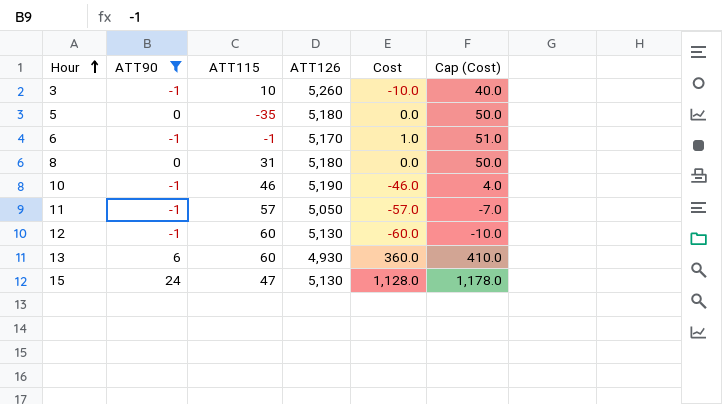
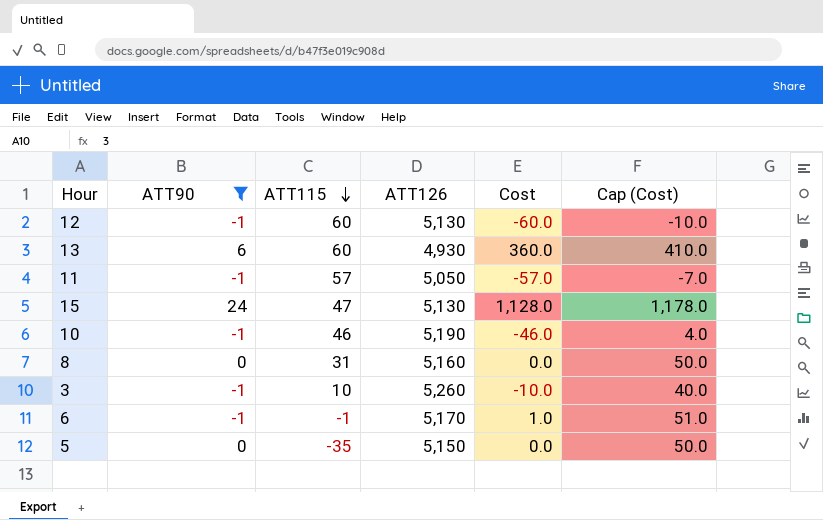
row order: Hour ascending -> ATT115 descending
8 | ATT126: 5,180 -> 5,160
5 | ATT126: 5,180 -> 5,150

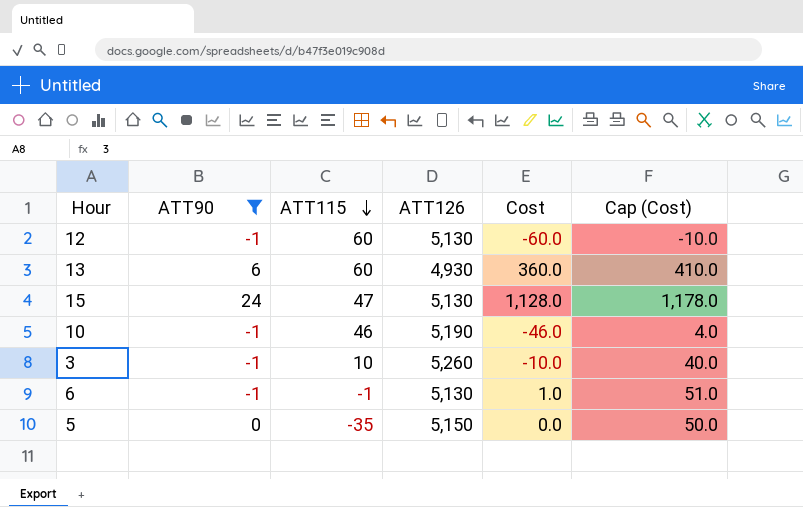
row 11: -1 | 57 | 5,050 | -57.0 | -7.0 -> none
row 8: 0 | 31 | 5,160 | 0.0 | 50.0 -> none
6 | ATT126: 5,170 -> 5,130

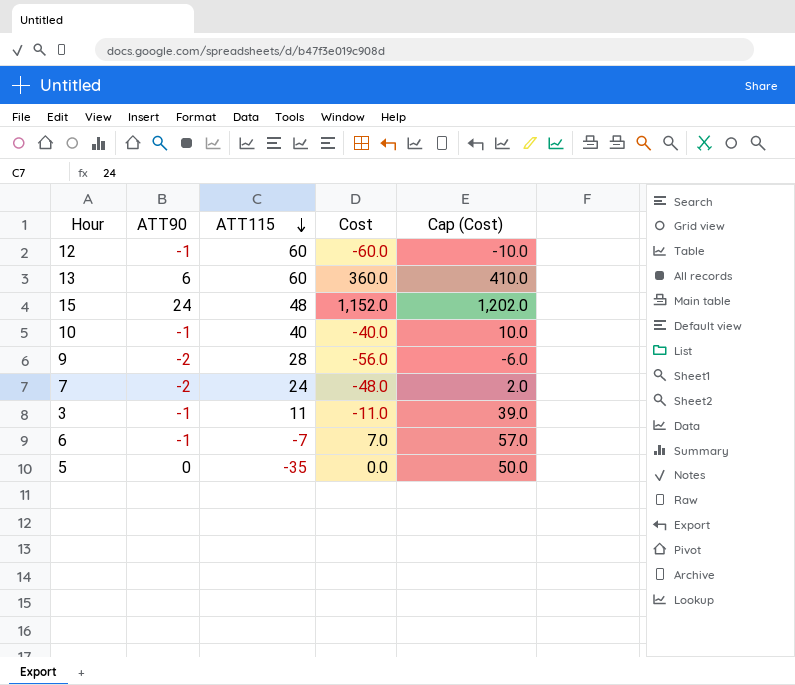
filter: ATT90 != -2 -> none
column ATT126 | position: 4 -> none
15 | ATT115: 47 -> 48
15 | Cost: 1,128.0 -> 1,152.0
15 | Cap (Cost): 1,178.0 -> 1,202.0
10 | ATT115: 46 -> 40
10 | Cost: -46.0 -> -40.0
10 | Cap (Cost): 4.0 -> 10.0
3 | ATT115: 10 -> 11
3 | Cost: -10.0 -> -11.0
3 | Cap (Cost): 40.0 -> 39.0
6 | ATT115: -1 -> -7
6 | Cost: 1.0 -> 7.0
6 | Cap (Cost): 51.0 -> 57.0

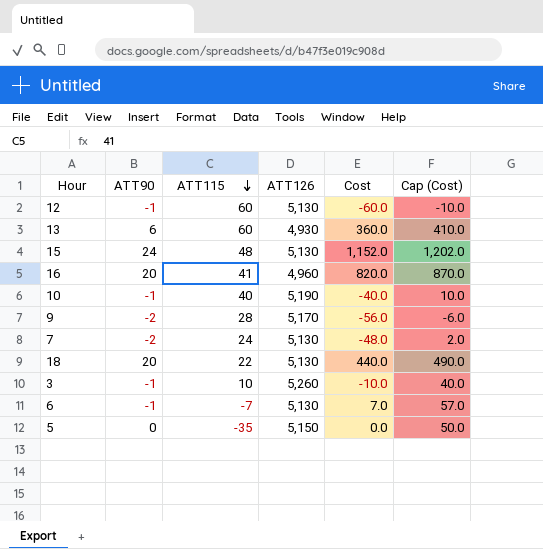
column ATT126 | position: none -> 4
row 16: none -> 20 | 41 | 4,960 | 820.0 | 870.0
row 18: none -> 20 | 22 | 5,130 | 440.0 | 490.0
3 | ATT115: 11 -> 10
3 | Cost: -11.0 -> -10.0
3 | Cap (Cost): 39.0 -> 40.0

